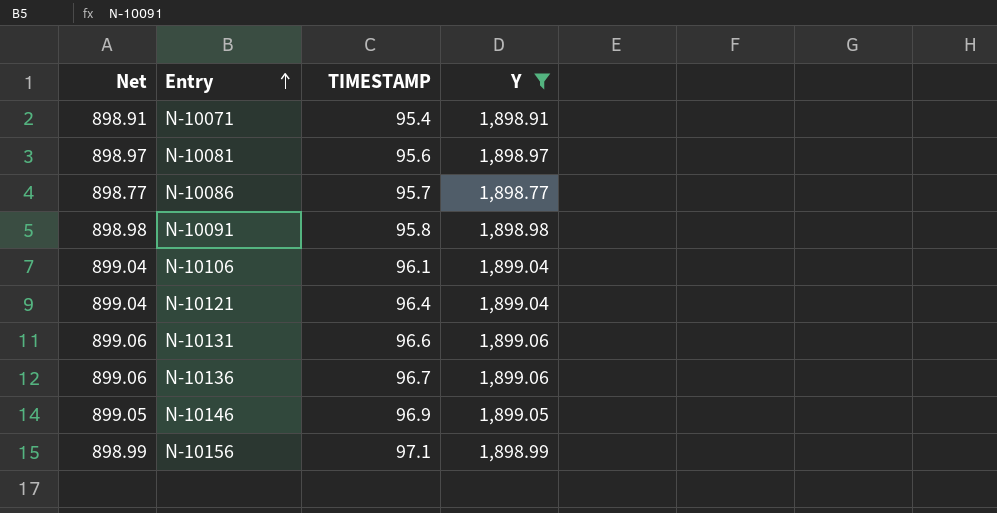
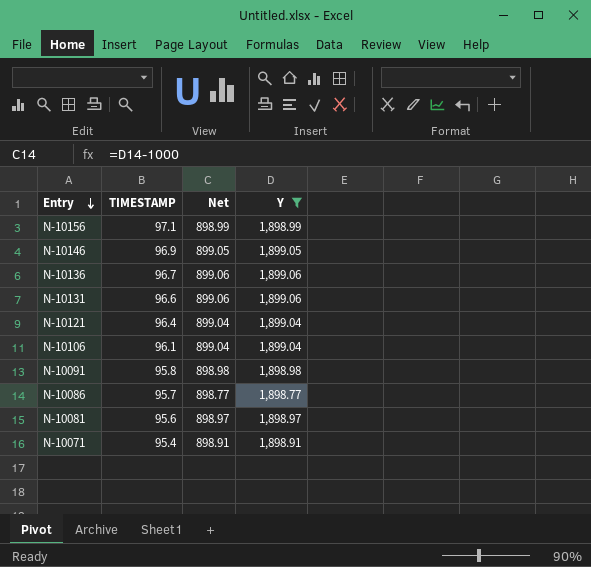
row order: Entry ascending -> Entry descending
column Net | position: 1 -> 3

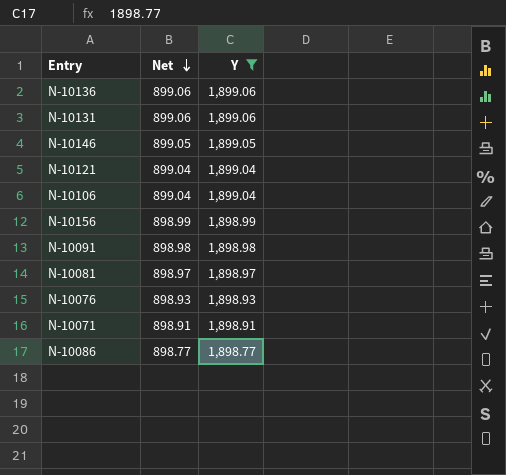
row order: Entry descending -> Net descending
column TIMESTAMP | position: 2 -> none
row N-10076: none -> 898.93 | 1,898.93

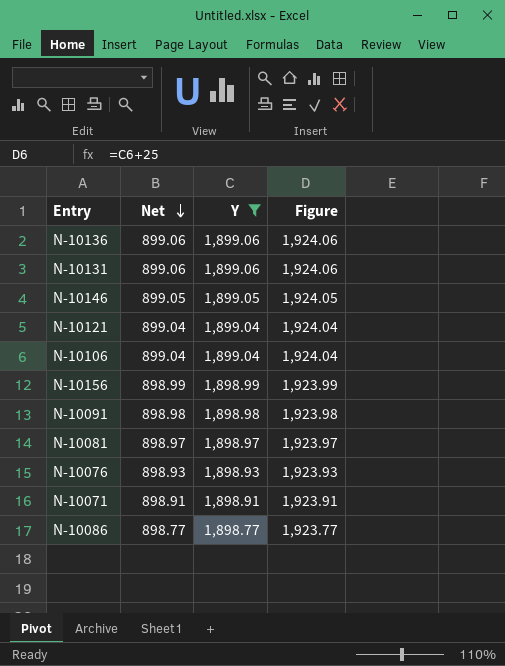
column Figure | formula: none -> [Y] + 25

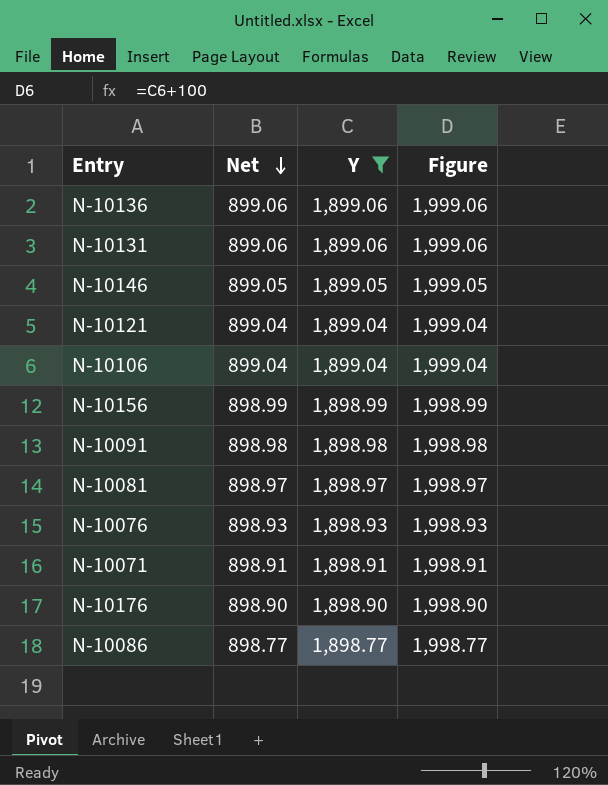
column Figure | formula: [Y] + 25 -> [Y] + 100
row N-10176: none -> 898.90 | 1,898.90 | 1,998.90

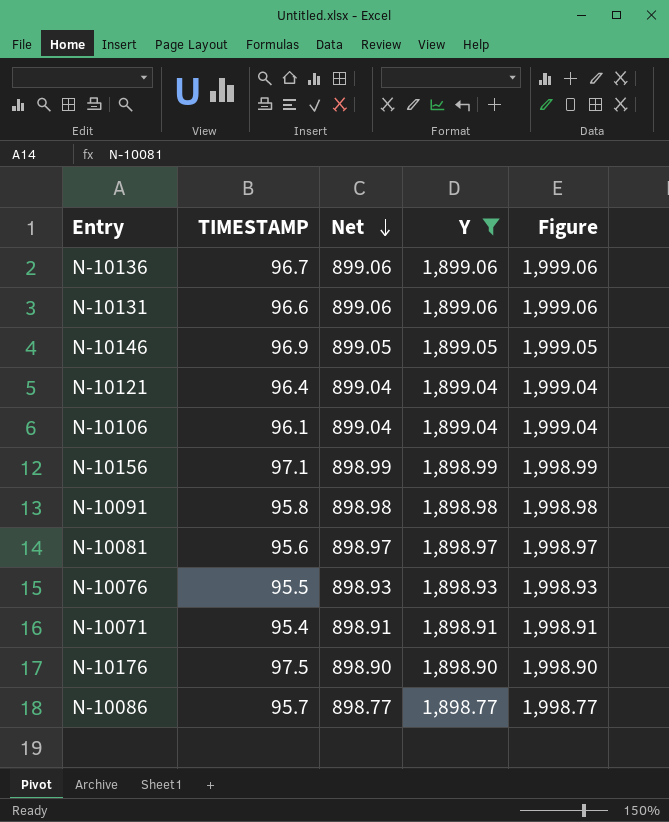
column TIMESTAMP | position: none -> 2

